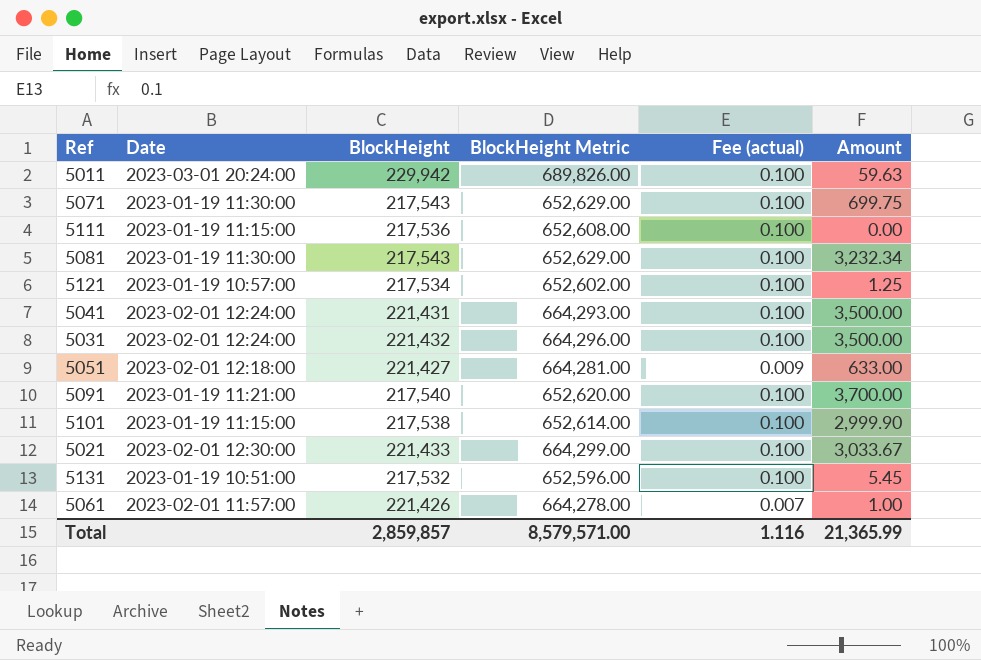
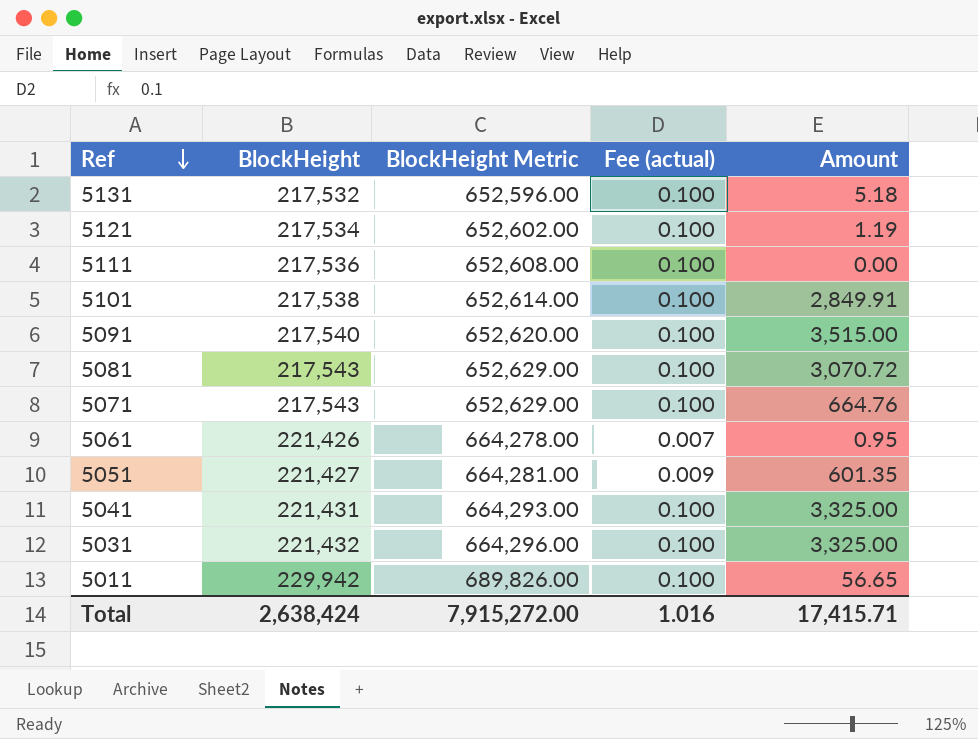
row order: none -> Ref descending
column Date | position: 2 -> none
row 5021: 2023-02-01 12:30:00 | 221,433 | 664,299.00 | 0.100 | 3,033.67 -> none
5131 | Amount: 5.45 -> 5.18
5121 | Amount: 1.25 -> 1.19
5101 | Amount: 2,999.90 -> 2,849.91
5091 | Amount: 3,700.00 -> 3,515.00
5081 | Amount: 3,232.34 -> 3,070.72
5071 | Amount: 699.75 -> 664.76
5061 | Amount: 1.00 -> 0.95
5051 | Amount: 633.00 -> 601.35
5041 | Amount: 3,500.00 -> 3,325.00
5031 | Amount: 3,500.00 -> 3,325.00
5011 | Amount: 59.63 -> 56.65
Total | BlockHeight: 2,859,857 -> 2,638,424
Total | BlockHeight Metric: 8,579,571.00 -> 7,915,272.00
Total | Fee (actual): 1.116 -> 1.016
Total | Amount: 21,365.99 -> 17,415.71

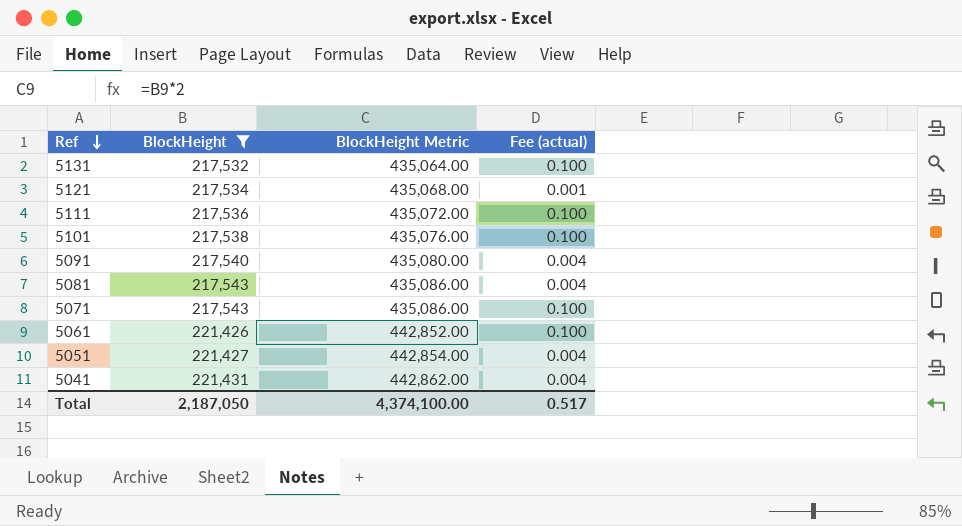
filter: none -> BlockHeight <= 221,431
column Amount | position: 5 -> none
column BlockHeight Metric | formula: [BlockHeight] * 3 -> [BlockHeight] * 2
5121 | Fee (actual): 0.100 -> 0.001
5091 | Fee (actual): 0.100 -> 0.004
5081 | Fee (actual): 0.100 -> 0.004
5061 | Fee (actual): 0.007 -> 0.100
5051 | Fee (actual): 0.009 -> 0.004
5041 | Fee (actual): 0.100 -> 0.004
Total | BlockHeight: 2,638,424 -> 2,187,050
Total | BlockHeight Metric: 7,915,272.00 -> 4,374,100.00
Total | Fee (actual): 1.016 -> 0.517

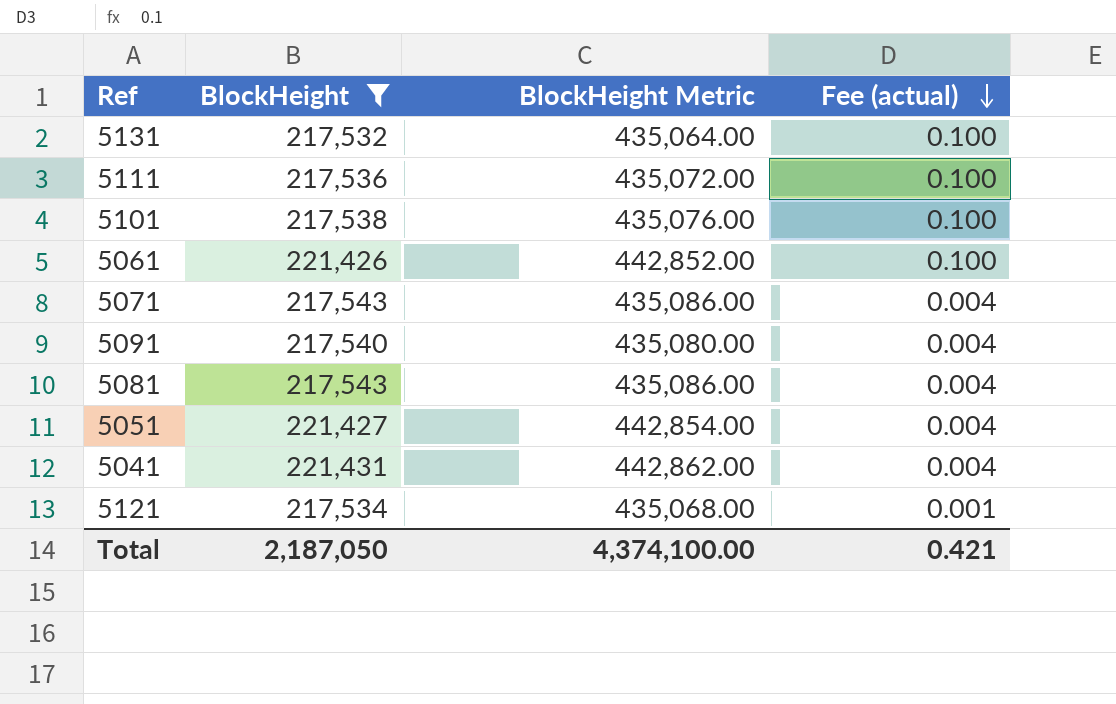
row order: Ref descending -> Fee (actual) descending
5071 | Fee (actual): 0.100 -> 0.004
Total | Fee (actual): 0.517 -> 0.421

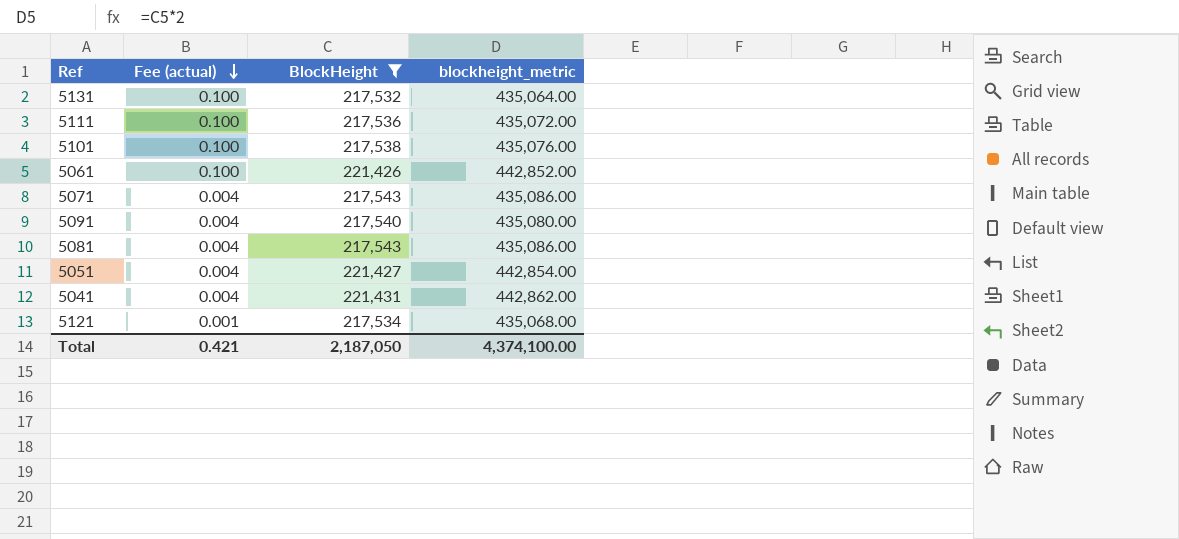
column Fee (actual) | position: 4 -> 2
column name: BlockHeight Metric -> blockheight_metric

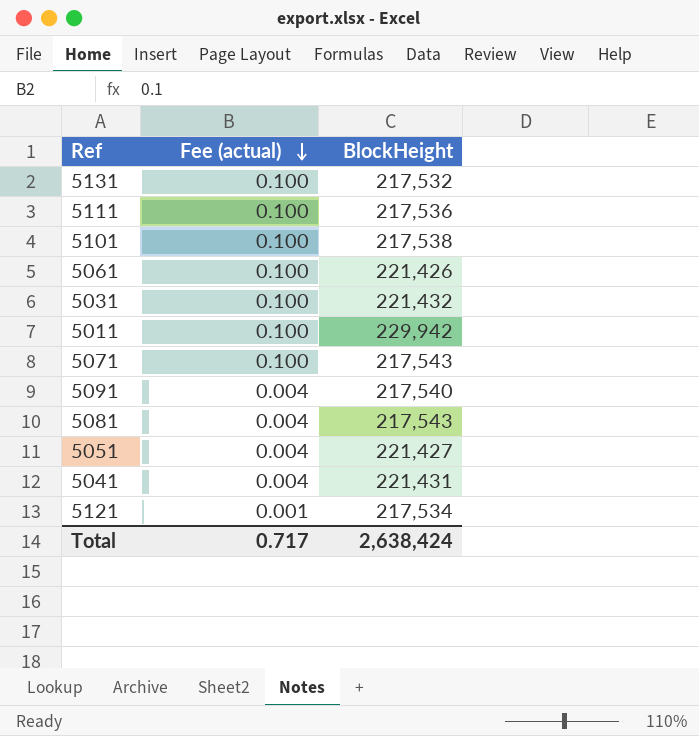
filter: BlockHeight <= 221,431 -> none
column blockheight_metric | formula: [BlockHeight] * 2 -> none
5071 | Fee (actual): 0.004 -> 0.100
Total | Fee (actual): 0.421 -> 0.717
Total | BlockHeight: 2,187,050 -> 2,638,424

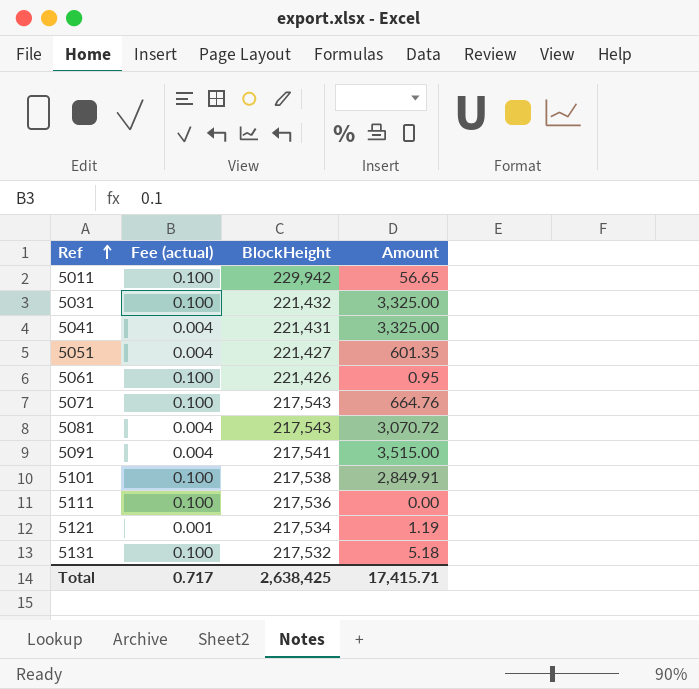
row order: Fee (actual) descending -> Ref ascending
column Amount | position: none -> 4
5091 | BlockHeight: 217,540 -> 217,541
Total | BlockHeight: 2,638,424 -> 2,638,425

